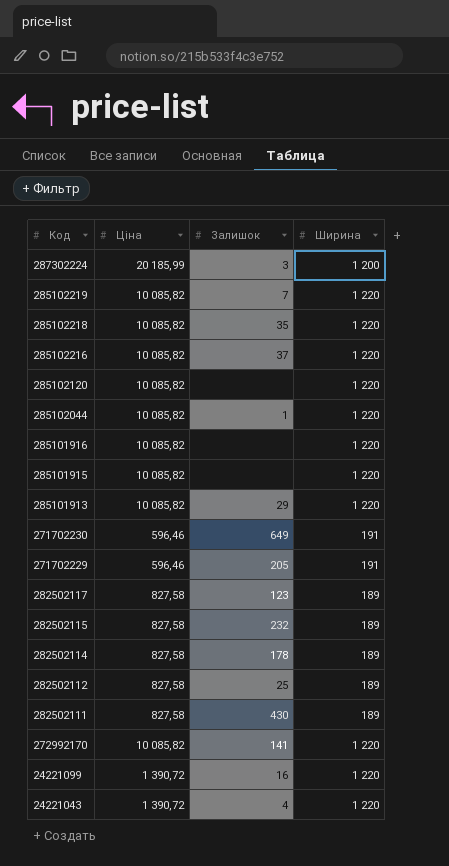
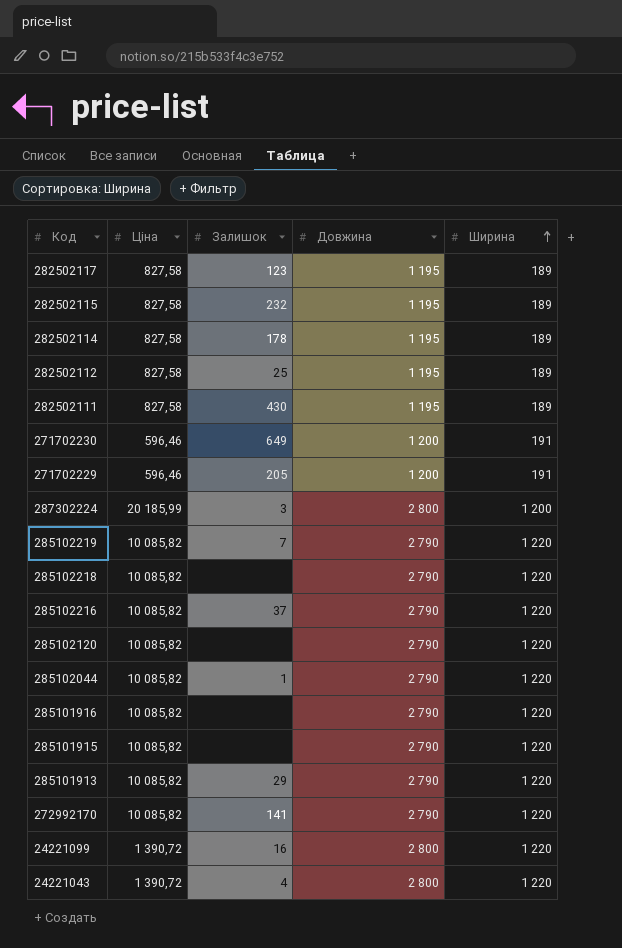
row order: none -> Ширина ascending
column Довжина | position: none -> 4
285102218 | Залишок: 35 -> none

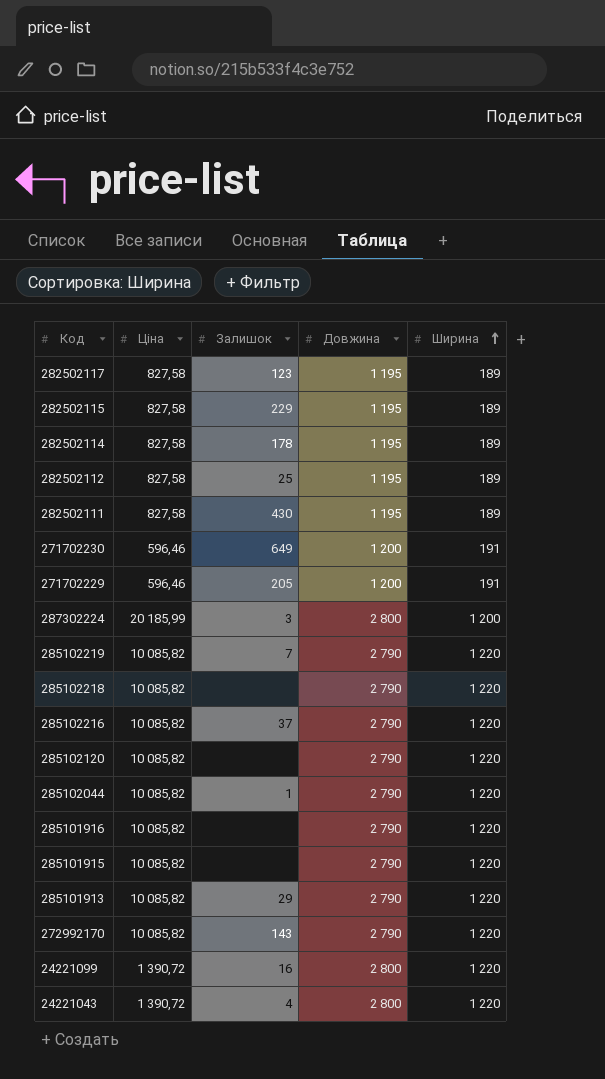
282502115 | Залишок: 232 -> 229
272992170 | Залишок: 141 -> 143

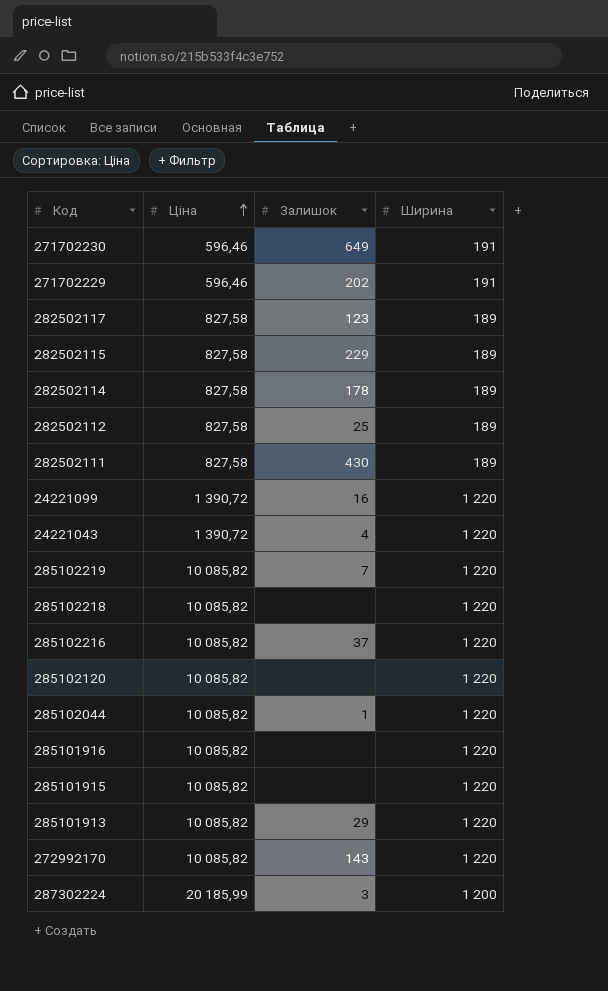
row order: Ширина ascending -> Ціна ascending
column Довжина | position: 4 -> none
271702229 | Залишок: 205 -> 202

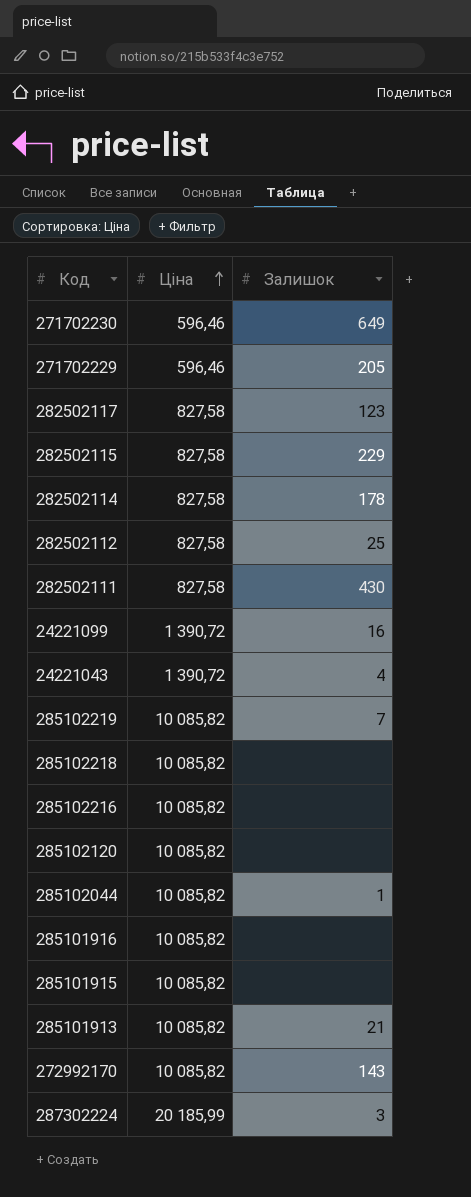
column Ширина | position: 4 -> none
271702229 | Залишок: 202 -> 205
285102216 | Залишок: 37 -> none
285101913 | Залишок: 29 -> 21

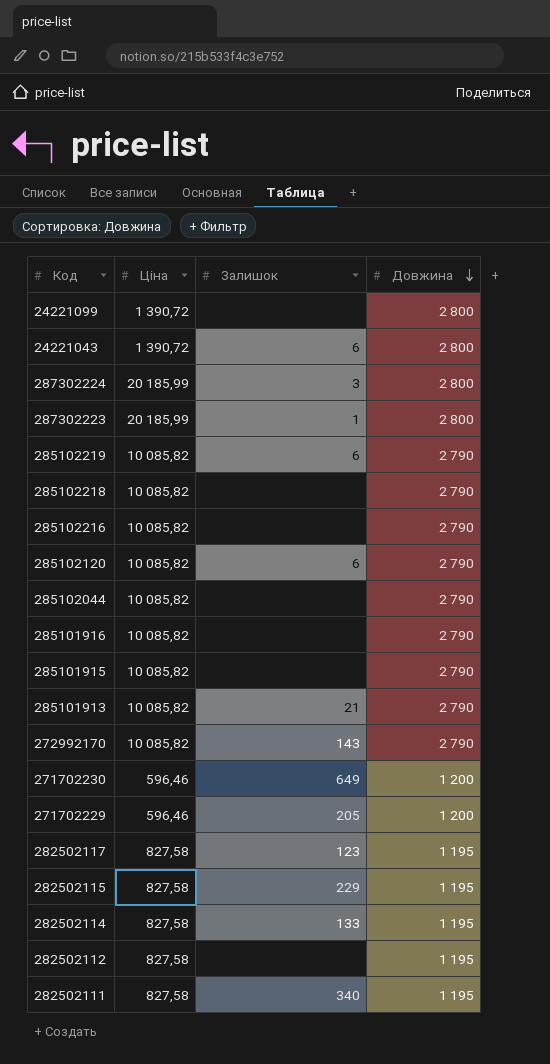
row order: Ціна ascending -> Довжина descending
column Довжина | position: none -> 4
24221099 | Залишок: 16 -> none
24221043 | Залишок: 4 -> 6
row 287302223: none -> 20 185,99 | 1 | 2 800
285102219 | Залишок: 7 -> 6
285102120 | Залишок: none -> 6
285102044 | Залишок: 1 -> none
282502114 | Залишок: 178 -> 133
282502112 | Залишок: 25 -> none
282502111 | Залишок: 430 -> 340

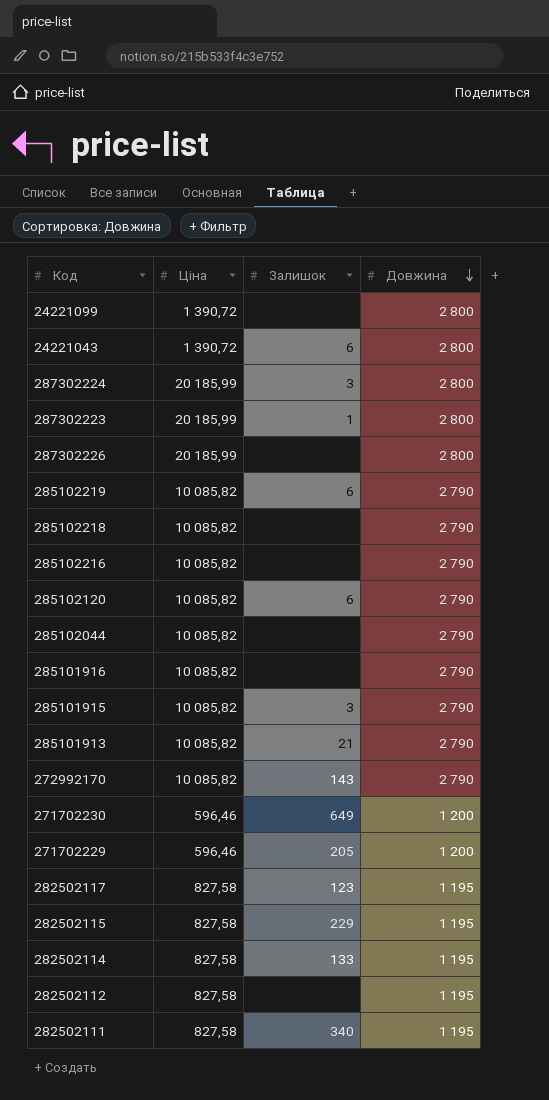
row 287302226: none -> 20 185,99 | none | 2 800
285101915 | Залишок: none -> 3

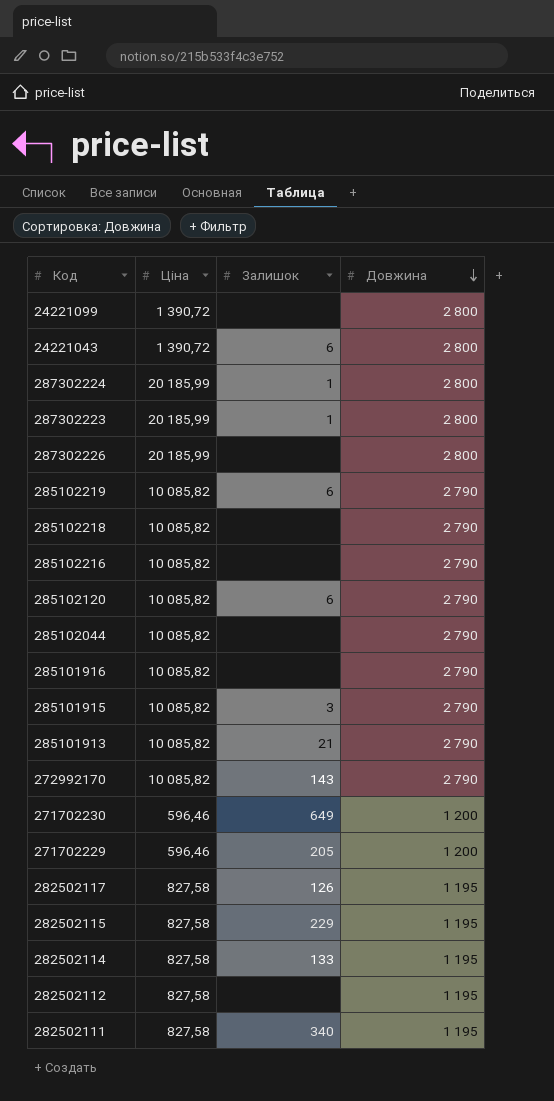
287302224 | Залишок: 3 -> 1
282502117 | Залишок: 123 -> 126

